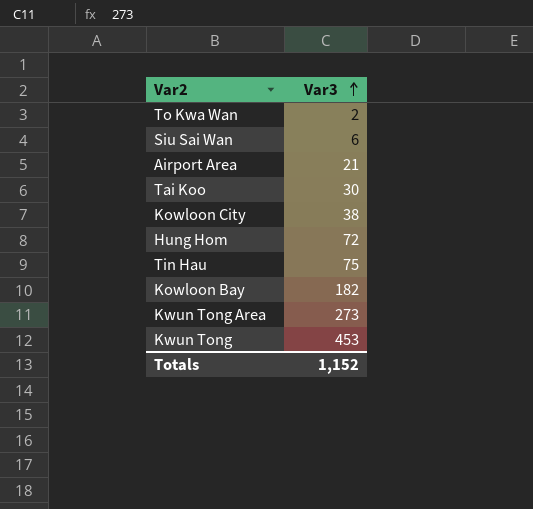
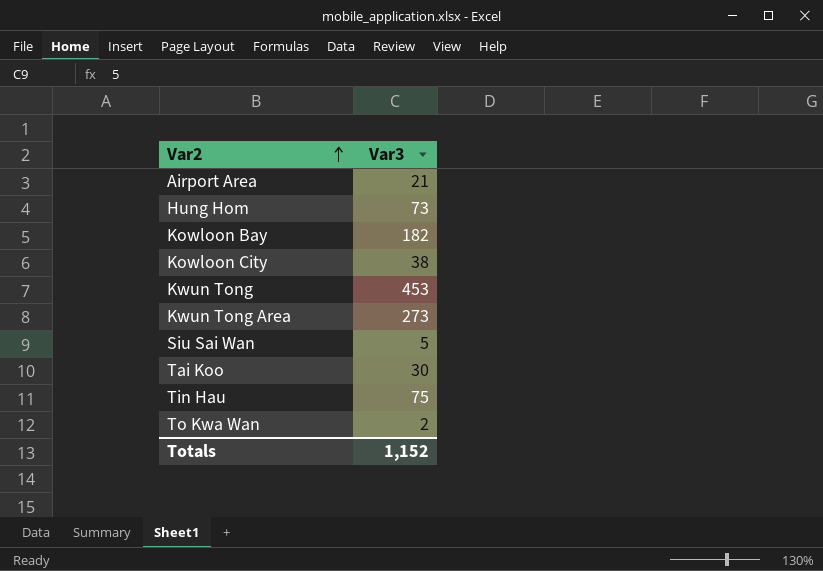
row order: Var3 ascending -> Var2 ascending
Hung Hom | Var3: 72 -> 73
Siu Sai Wan | Var3: 6 -> 5

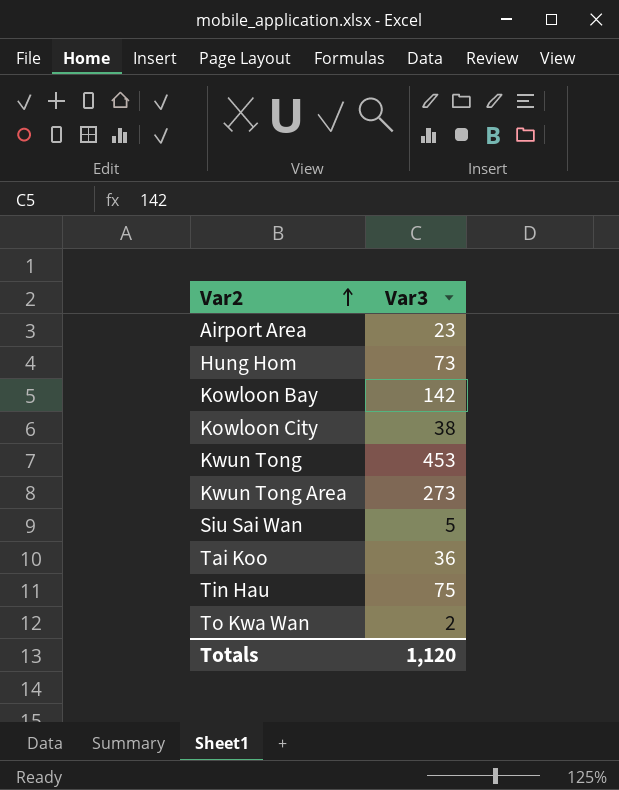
Airport Area | Var3: 21 -> 23
Kowloon Bay | Var3: 182 -> 142
Tai Koo | Var3: 30 -> 36
Totals | Var3: 1,152 -> 1,120

